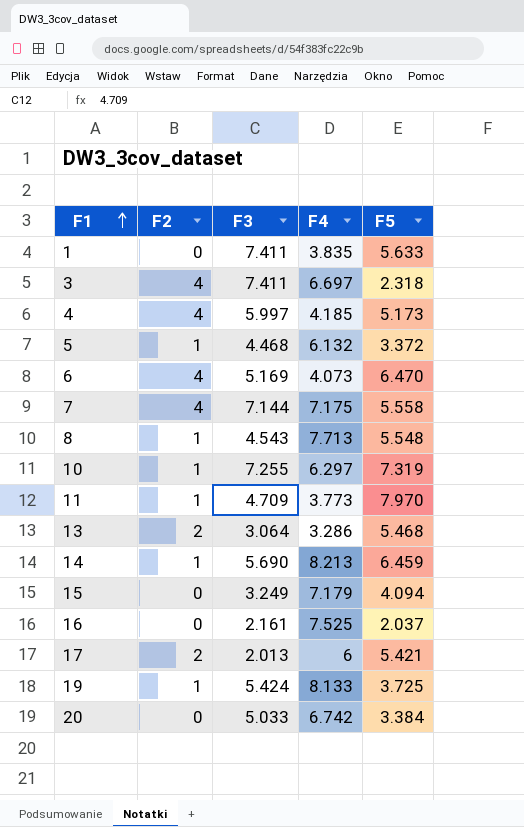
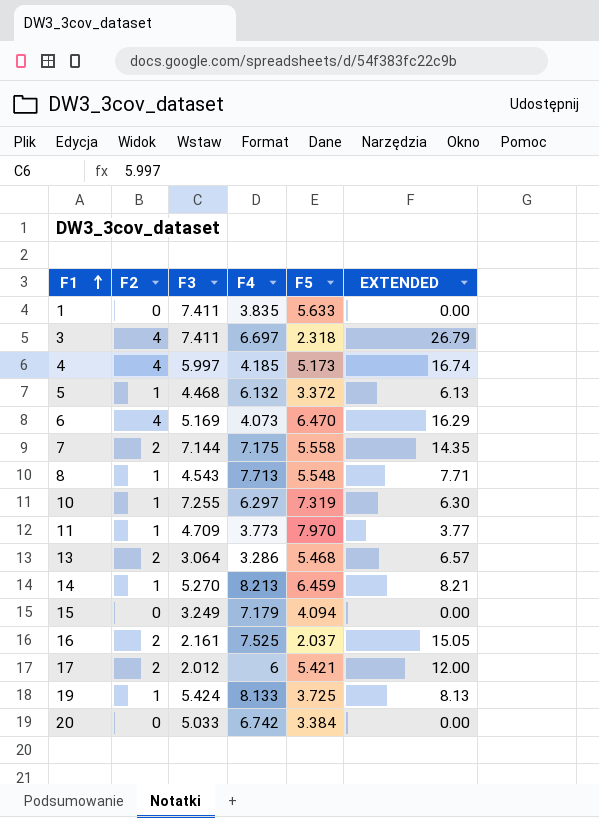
column EXTENDED | formula: none -> [F2] * [F4]
7 | F2: 4 -> 2
14 | F3: 5.690 -> 5.270
16 | F2: 0 -> 2
17 | F3: 2.013 -> 2.012

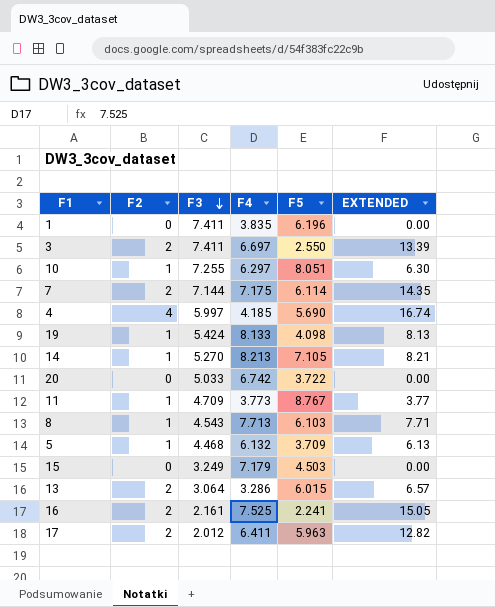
row order: F1 ascending -> F3 descending
row 6: 4 | 5.169 | 4.073 | 6.470 | 16.29 -> none
1 | F5: 5.633 -> 6.196
3 | F2: 4 -> 2
3 | F5: 2.318 -> 2.550
3 | EXTENDED: 26.79 -> 13.39
10 | F5: 7.319 -> 8.051
7 | F5: 5.558 -> 6.114
4 | F5: 5.173 -> 5.690
19 | F5: 3.725 -> 4.098
14 | F5: 6.459 -> 7.105
20 | F5: 3.384 -> 3.722
11 | F5: 7.970 -> 8.767
8 | F5: 5.548 -> 6.103
5 | F5: 3.372 -> 3.709
15 | F5: 4.094 -> 4.503
13 | F5: 5.468 -> 6.015
16 | F5: 2.037 -> 2.241
17 | F4: 6 -> 6.411
17 | F5: 5.421 -> 5.963
17 | EXTENDED: 12.00 -> 12.82

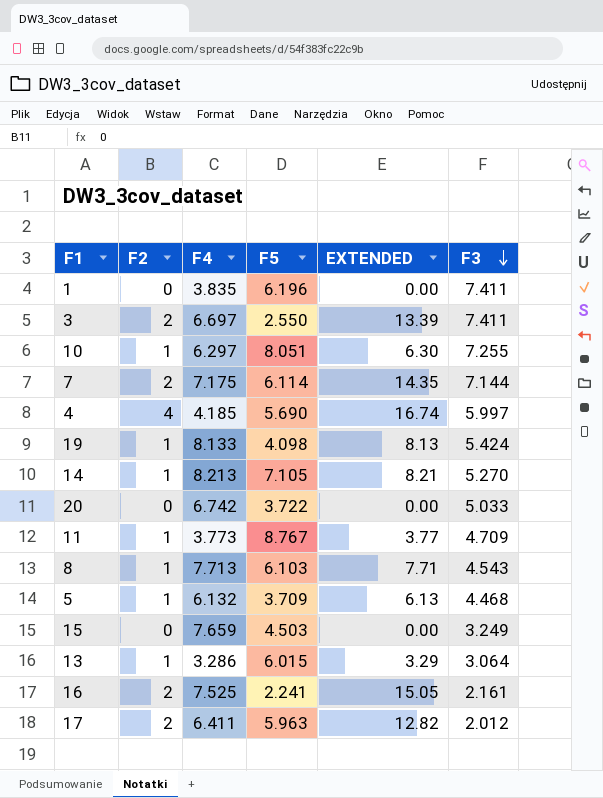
column F3 | position: 3 -> 6
15 | F4: 7.179 -> 7.659
13 | F2: 2 -> 1
13 | EXTENDED: 6.57 -> 3.29

